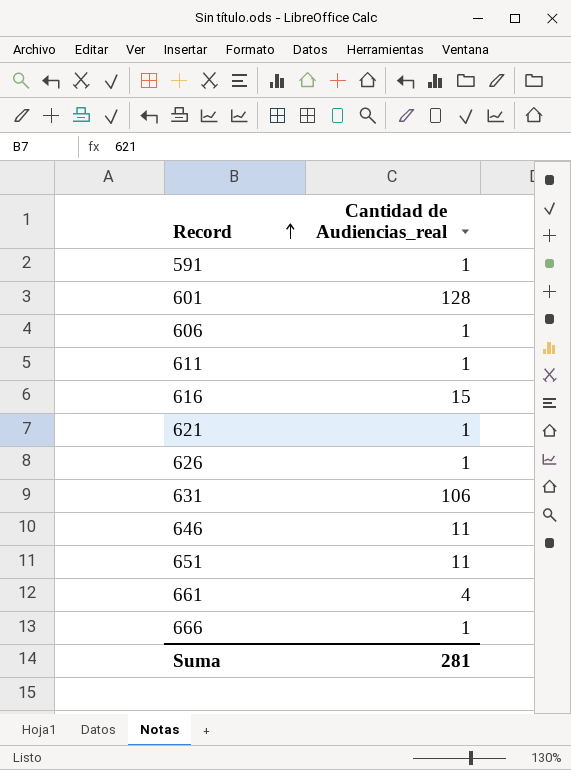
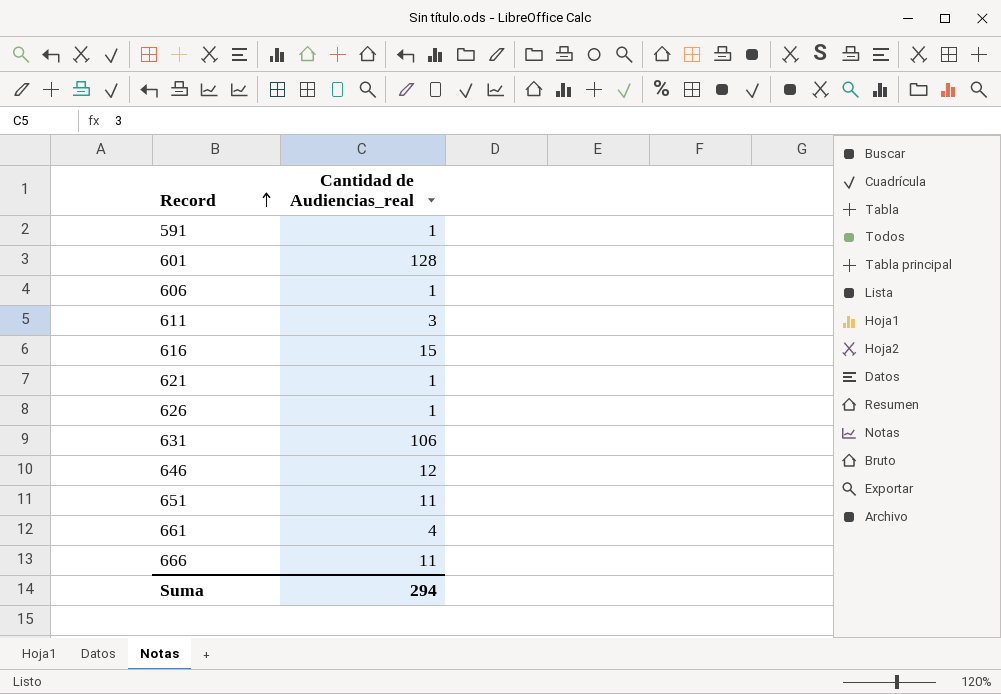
611 | Cantidad de Audiencias_real: 1 -> 3
646 | Cantidad de Audiencias_real: 11 -> 12
666 | Cantidad de Audiencias_real: 1 -> 11
Suma | Cantidad de Audiencias_real: 281 -> 294

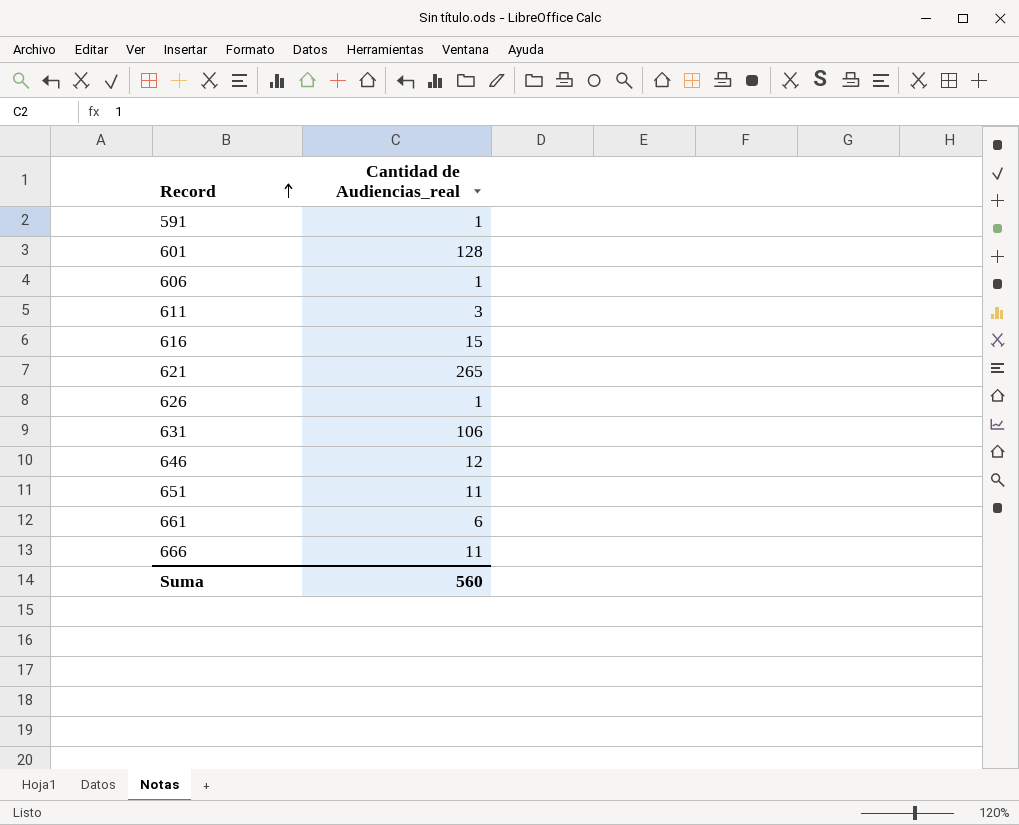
621 | Cantidad de Audiencias_real: 1 -> 265
661 | Cantidad de Audiencias_real: 4 -> 6
Suma | Cantidad de Audiencias_real: 294 -> 560

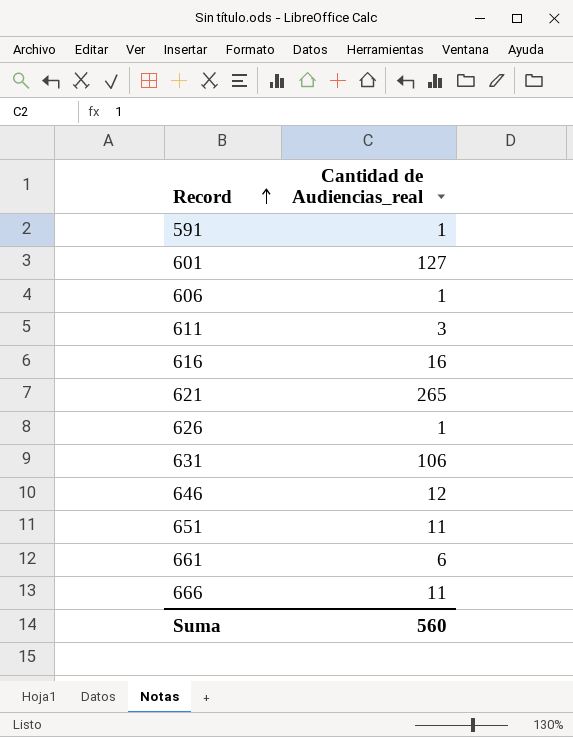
601 | Cantidad de Audiencias_real: 128 -> 127
616 | Cantidad de Audiencias_real: 15 -> 16

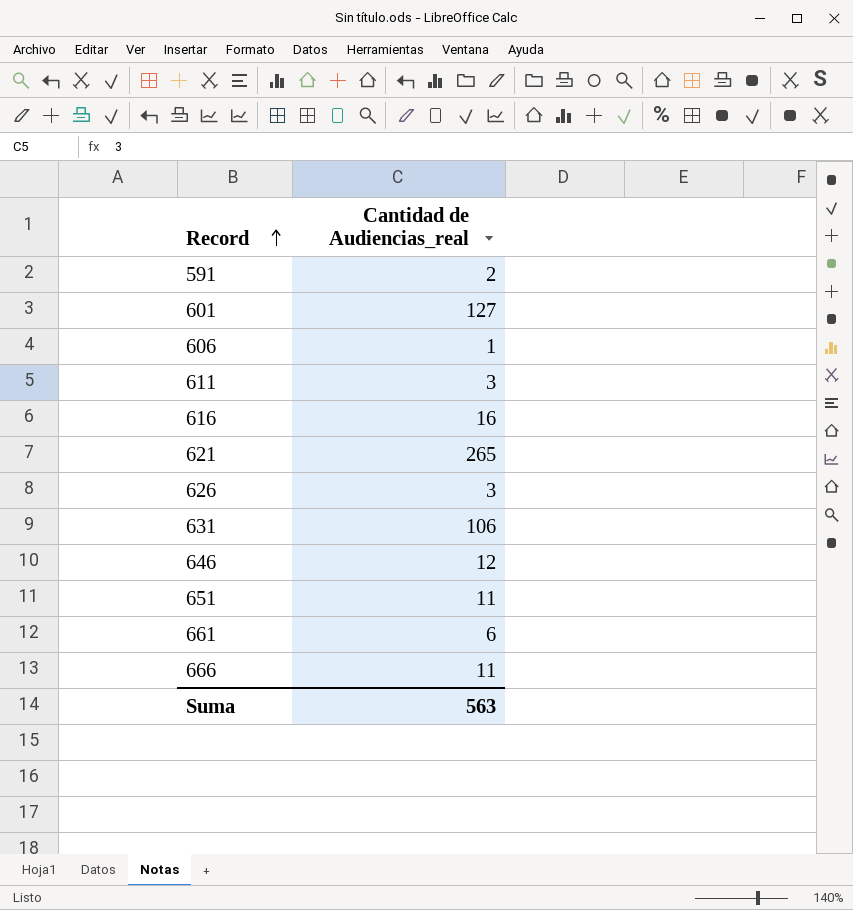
591 | Cantidad de Audiencias_real: 1 -> 2
626 | Cantidad de Audiencias_real: 1 -> 3
Suma | Cantidad de Audiencias_real: 560 -> 563

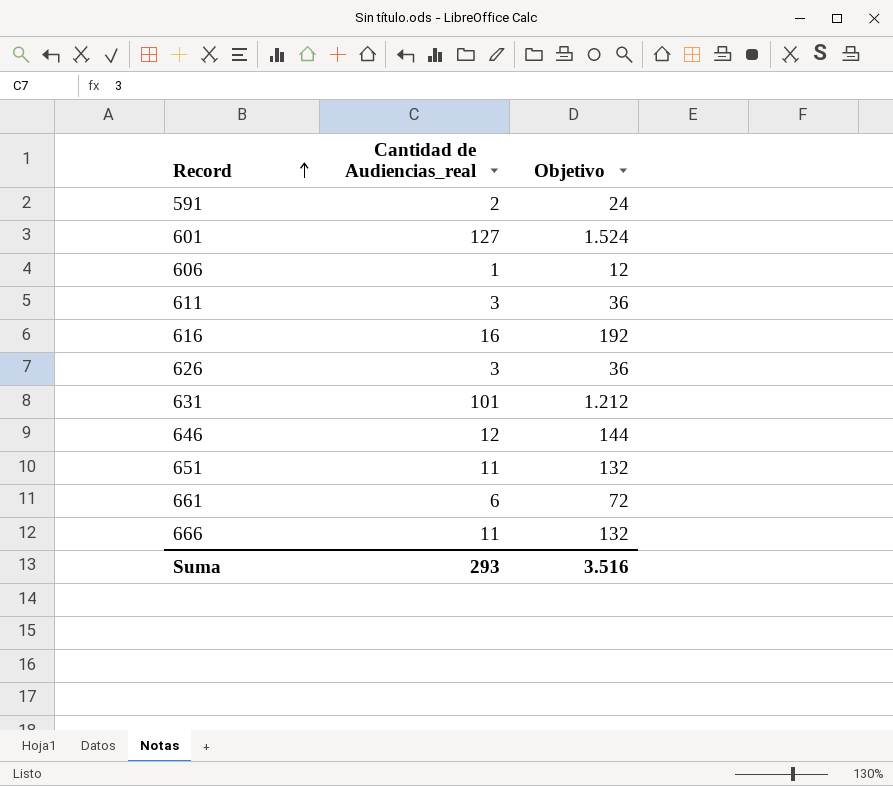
column Objetivo | formula: none -> [Cantidad de Audiencias_real] * 12
row 621: 265 -> none
631 | Cantidad de Audiencias_real: 106 -> 101
Suma | Cantidad de Audiencias_real: 563 -> 293

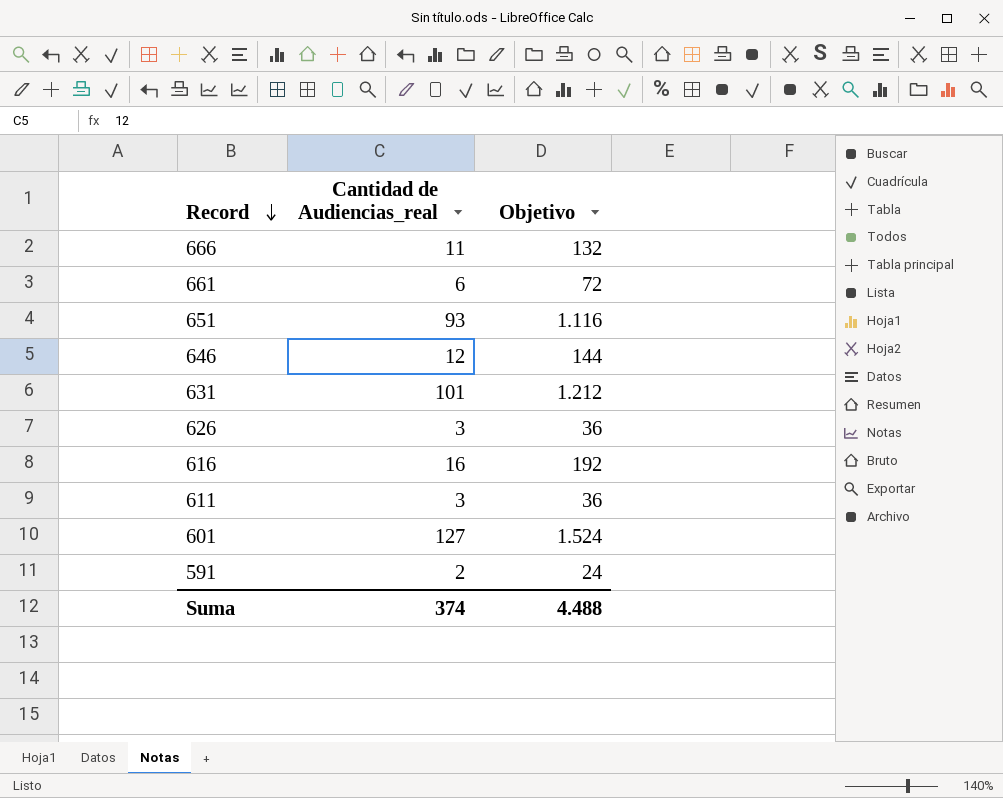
row order: Record ascending -> Record descending
row 606: 1 | 12 -> none
651 | Cantidad de Audiencias_real: 11 -> 93
651 | Objetivo: 132 -> 1.116
Suma | Cantidad de Audiencias_real: 293 -> 374
Suma | Objetivo: 3.516 -> 4.488

